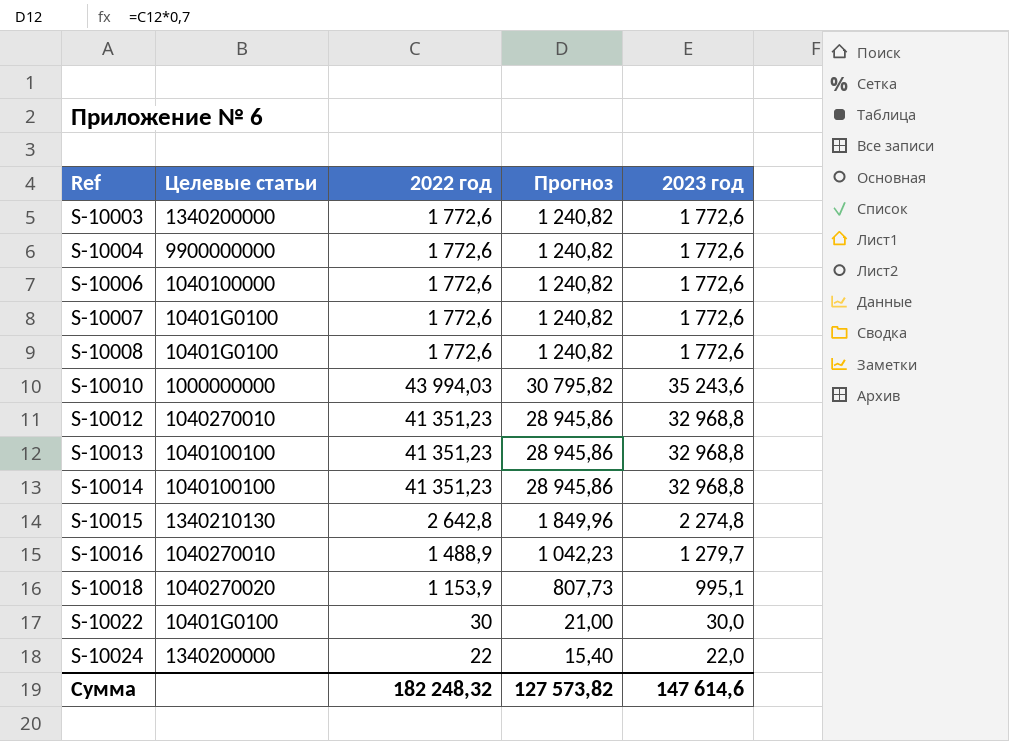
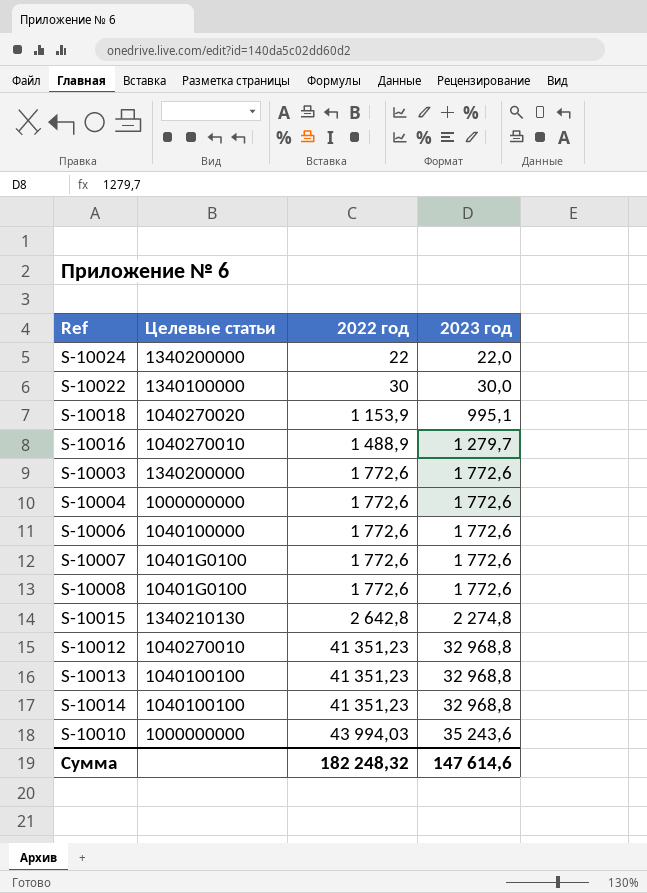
row order: Ref ascending -> 2022 год ascending
column Прогноз | formula: [2022 год] * 0,7 -> none
S-10022 | Целевые статьи: 10401G0100 -> 1340100000
S-10004 | Целевые статьи: 9900000000 -> 1000000000

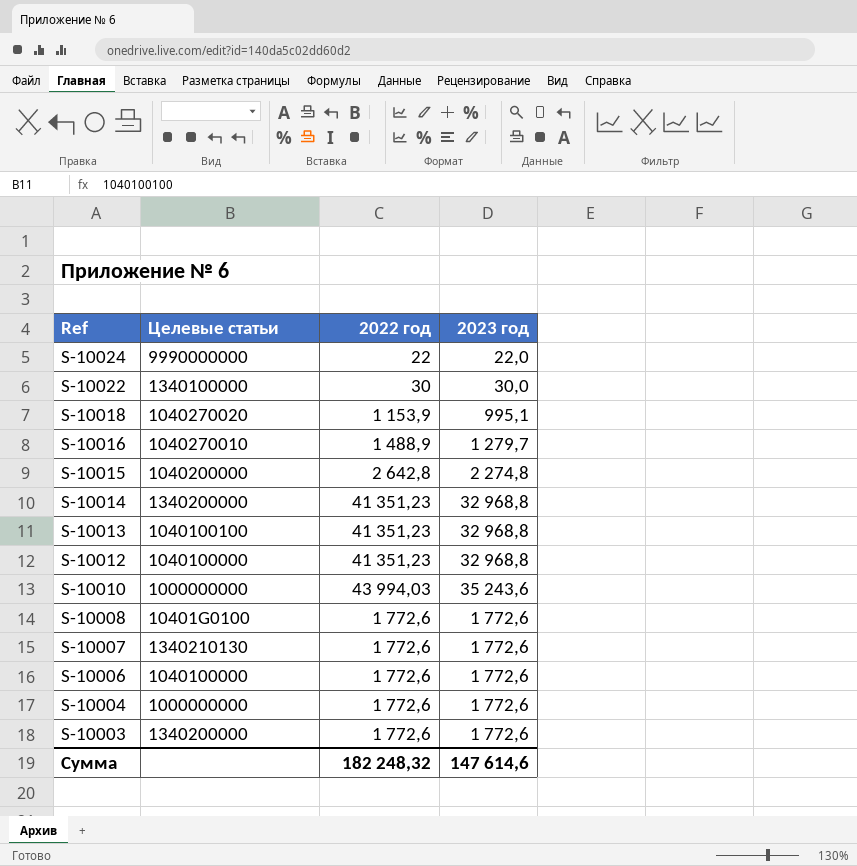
row order: 2022 год ascending -> Ref descending
S-10024 | Целевые статьи: 1340200000 -> 9990000000
S-10015 | Целевые статьи: 1340210130 -> 1040200000
S-10014 | Целевые статьи: 1040100100 -> 1340200000
S-10012 | Целевые статьи: 1040270010 -> 1040100000
S-10007 | Целевые статьи: 10401G0100 -> 1340210130

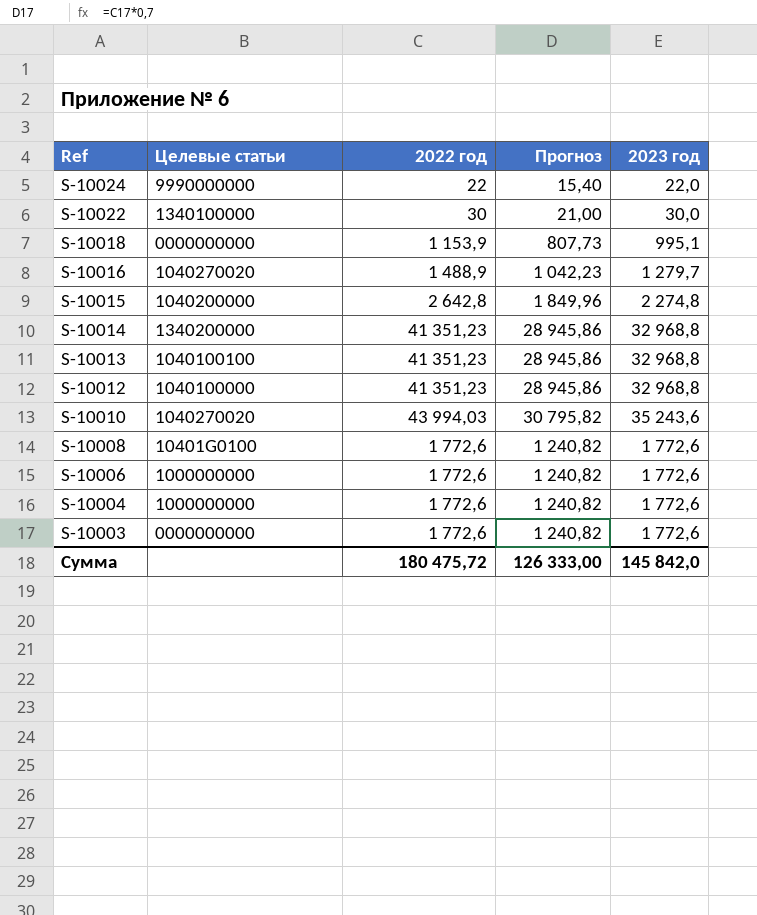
column Прогноз | formula: none -> [2022 год] * 0,7
row S-10007: 1340210130 | 1 772,6 | 1 772,6 -> none
S-10018 | Целевые статьи: 1040270020 -> 0000000000
S-10016 | Целевые статьи: 1040270010 -> 1040270020
S-10010 | Целевые статьи: 1000000000 -> 1040270020
S-10006 | Целевые статьи: 1040100000 -> 1000000000
S-10003 | Целевые статьи: 1340200000 -> 0000000000
Сумма | 2022 год: 182 248,32 -> 180 475,72
Сумма | 2023 год: 147 614,6 -> 145 842,0

